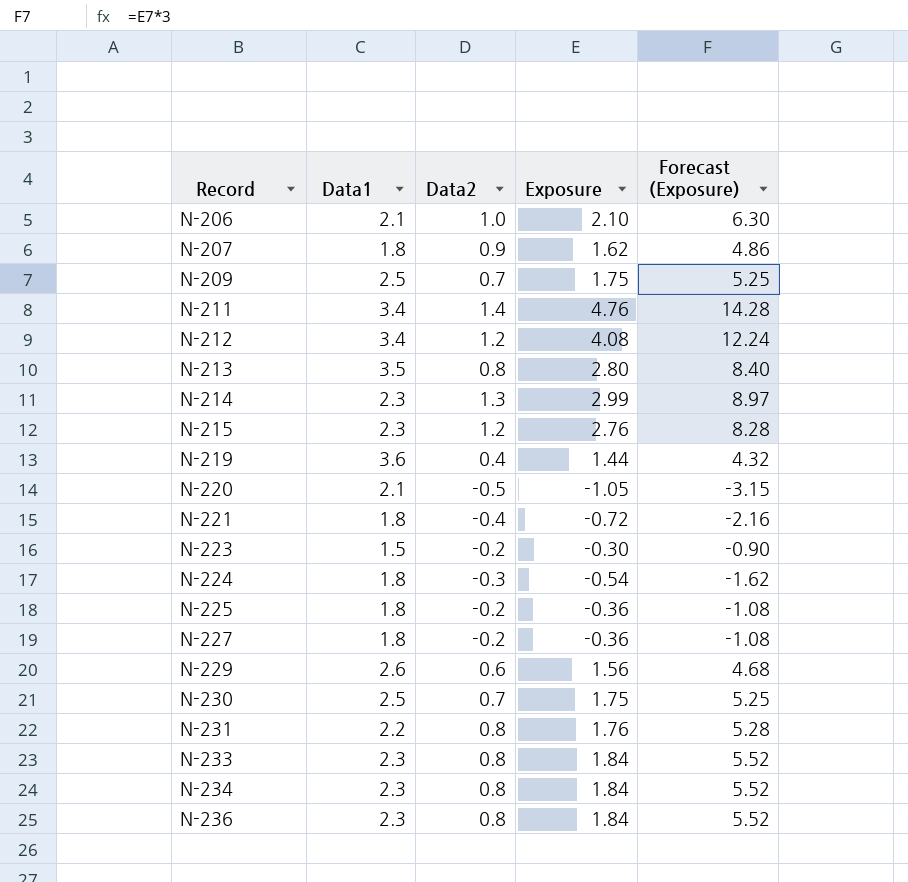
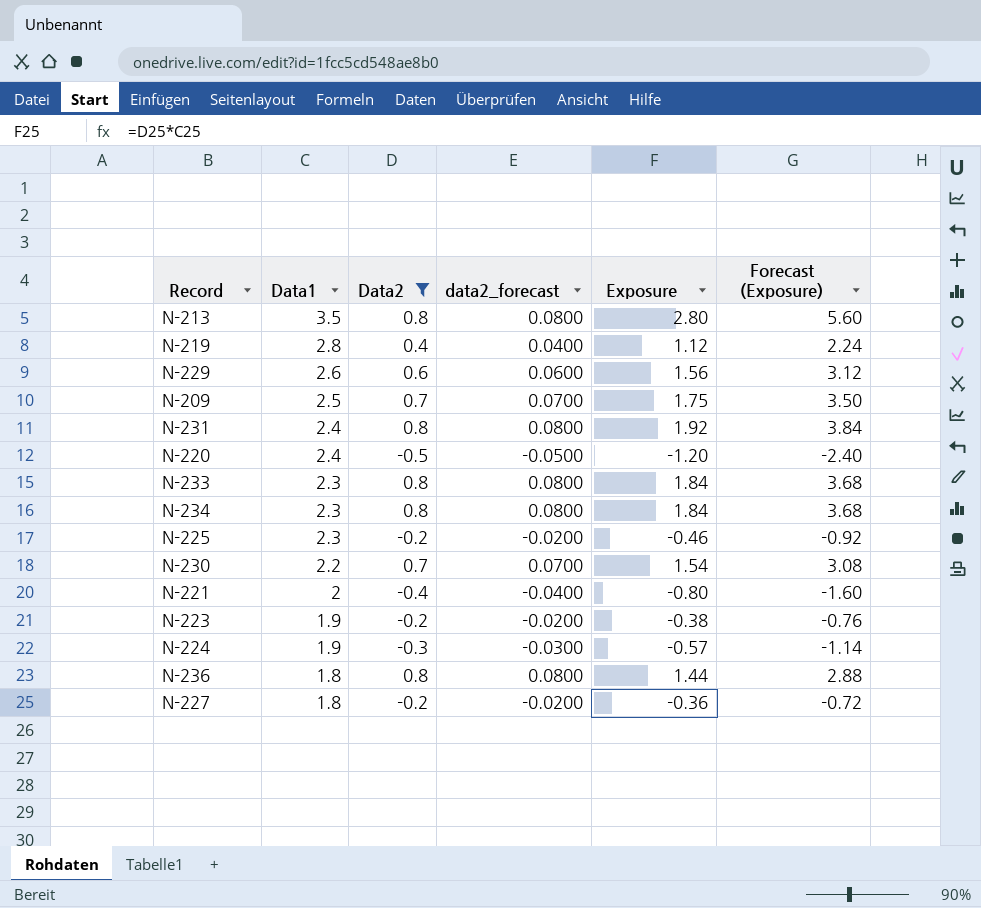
filter: none -> Data2 <= 0.8
row order: Record ascending -> Data1 descending
column data2_forecast | formula: none -> [Data2] * 0.1
column Forecast (Exposure) | formula: [Exposure] * 3 -> [Exposure] * 2
N-219 | Data1: 3.6 -> 2.8
N-219 | Exposure: 1.44 -> 1.12
N-231 | Data1: 2.2 -> 2.4
N-231 | Exposure: 1.76 -> 1.92
N-220 | Data1: 2.1 -> 2.4
N-220 | Exposure: -1.05 -> -1.20
N-225 | Data1: 1.8 -> 2.3
N-225 | Exposure: -0.36 -> -0.46
N-230 | Data1: 2.5 -> 2.2
N-230 | Exposure: 1.75 -> 1.54
N-221 | Data1: 1.8 -> 2
N-221 | Exposure: -0.72 -> -0.80
N-223 | Data1: 1.5 -> 1.9
N-223 | Exposure: -0.30 -> -0.38
N-224 | Data1: 1.8 -> 1.9
N-224 | Exposure: -0.54 -> -0.57
N-236 | Data1: 2.3 -> 1.8
N-236 | Exposure: 1.84 -> 1.44

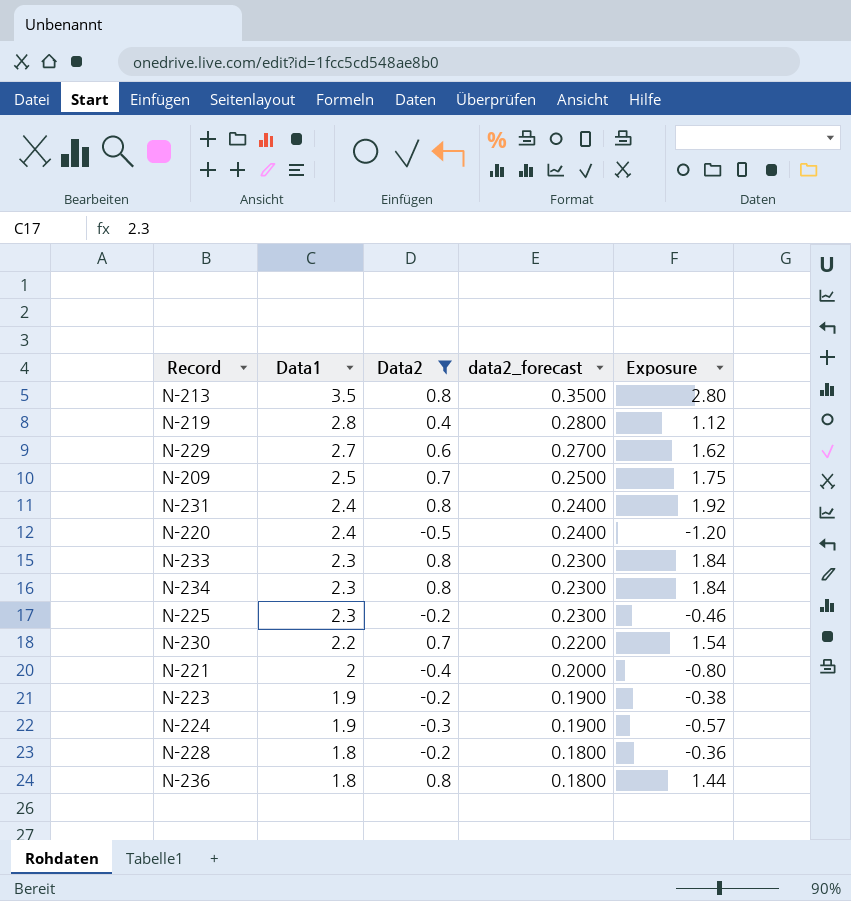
column Forecast (Exposure) | formula: [Exposure] * 2 -> none
column data2_forecast | formula: [Data2] * 0.1 -> [Data1] * 0.1
row N-227: 1.8 | -0.2 | -0.0200 | -0.36 | -0.72 -> none
N-229 | Data1: 2.6 -> 2.7
N-229 | Exposure: 1.56 -> 1.62
row N-228: none -> 1.8 | -0.2 | 0.1800 | -0.36

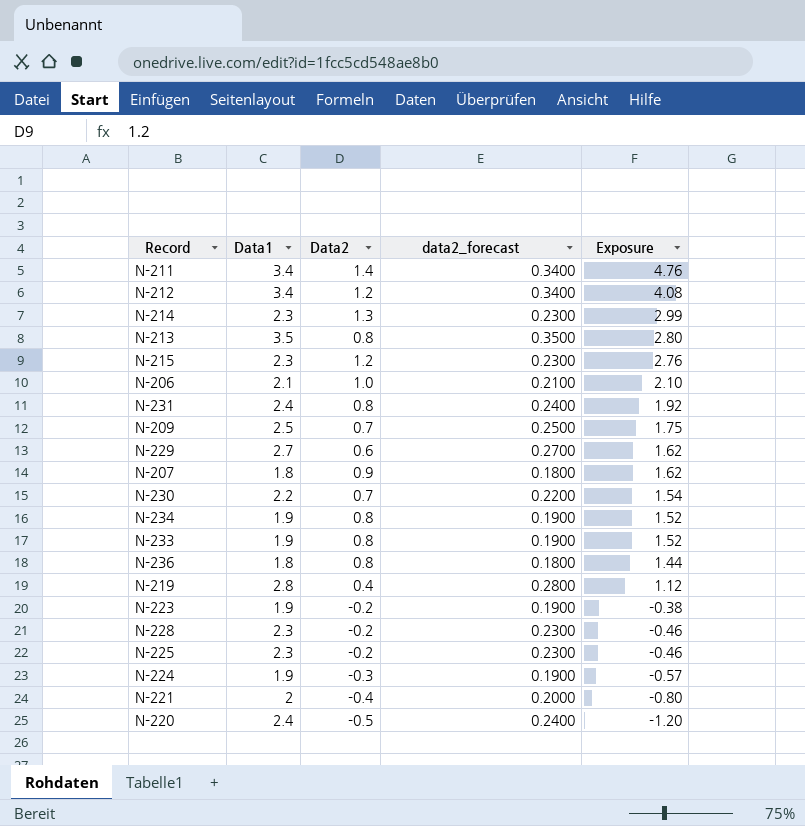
filter: Data2 <= 0.8 -> none
row order: Data1 descending -> Exposure descending
N-234 | Data1: 2.3 -> 1.9
N-234 | data2_forecast: 0.2300 -> 0.1900
N-234 | Exposure: 1.84 -> 1.52
N-233 | Data1: 2.3 -> 1.9
N-233 | data2_forecast: 0.2300 -> 0.1900
N-233 | Exposure: 1.84 -> 1.52
N-228 | Data1: 1.8 -> 2.3
N-228 | data2_forecast: 0.1800 -> 0.2300
N-228 | Exposure: -0.36 -> -0.46

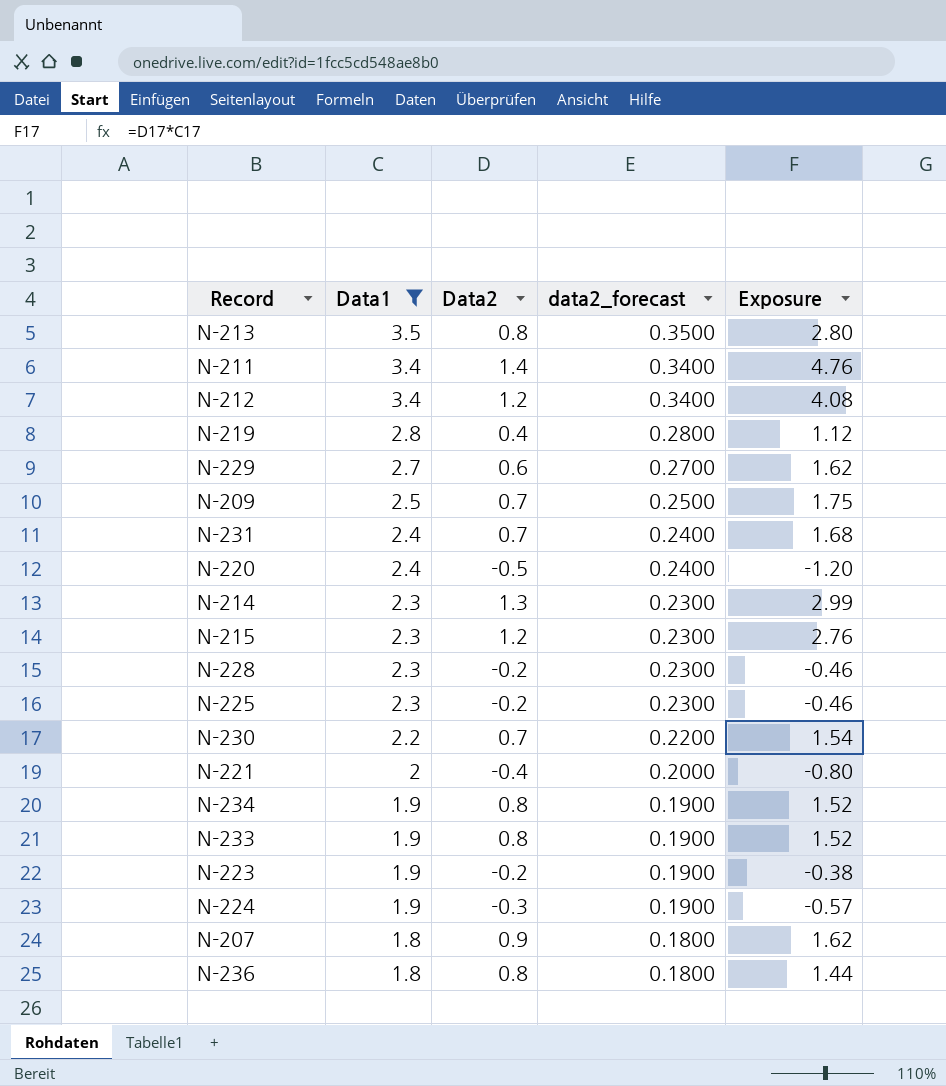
filter: none -> Data1 != 2.1
row order: Exposure descending -> Data1 descending
N-231 | Data2: 0.8 -> 0.7
N-231 | Exposure: 1.92 -> 1.68

